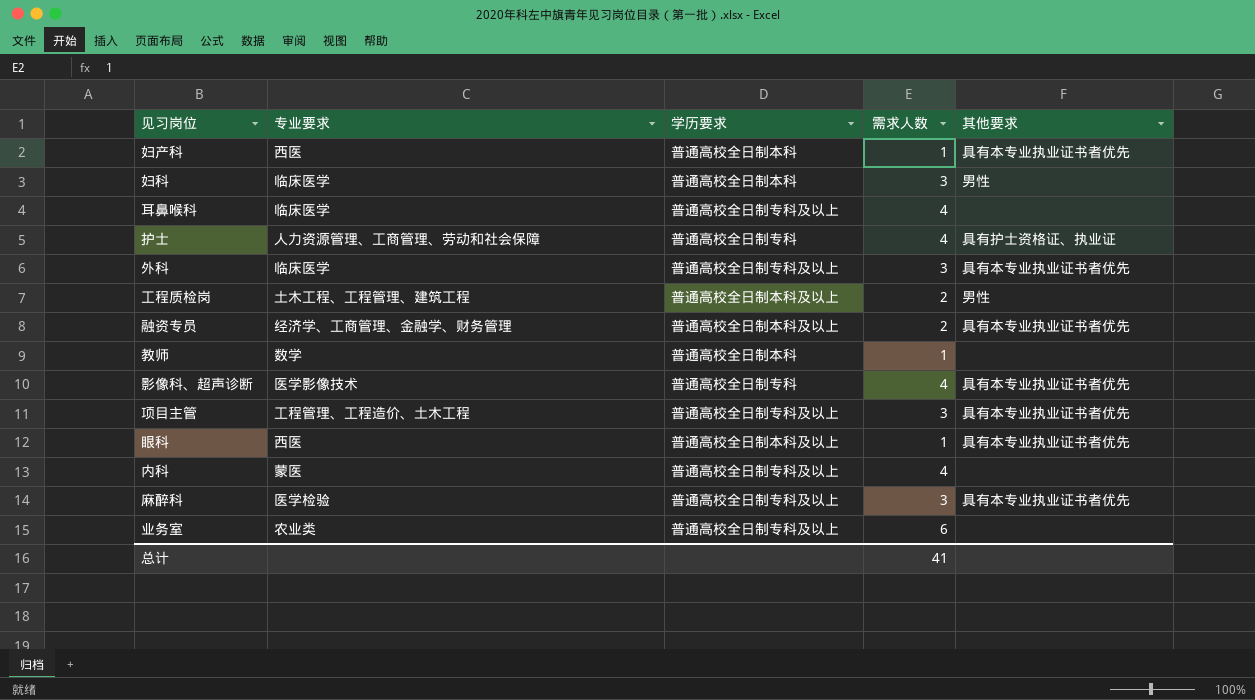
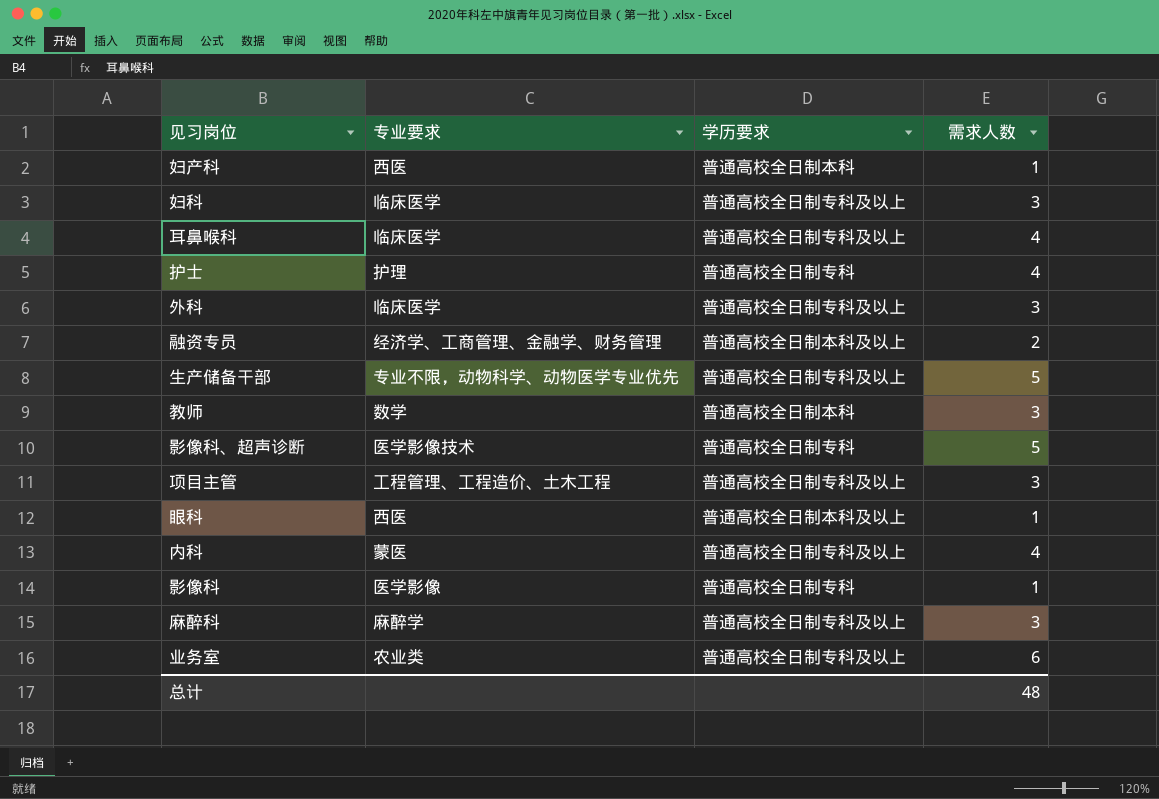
column 其他要求 | position: 5 -> none
row 工程质检岗: 土木工程、工程管理、建筑工程 | 普通高校全日制本科及以上 | 2 | 男性 -> none
妇科 | 学历要求: 普通高校全日制本科 -> 普通高校全日制专科及以上
护士 | 专业要求: 人力资源管理、工商管理、劳动和社会保障 -> 护理
row 生产储备干部: none -> 专业不限，动物科学、动物医学专业优先 | 普通高校全日制专科及以上 | 5
教师 | 需求人数: 1 -> 3
影像科、超声诊断 | 需求人数: 4 -> 5
row 影像科: none -> 医学影像 | 普通高校全日制专科 | 1
麻醉科 | 专业要求: 医学检验 -> 麻醉学
总计 | 需求人数: 41 -> 48

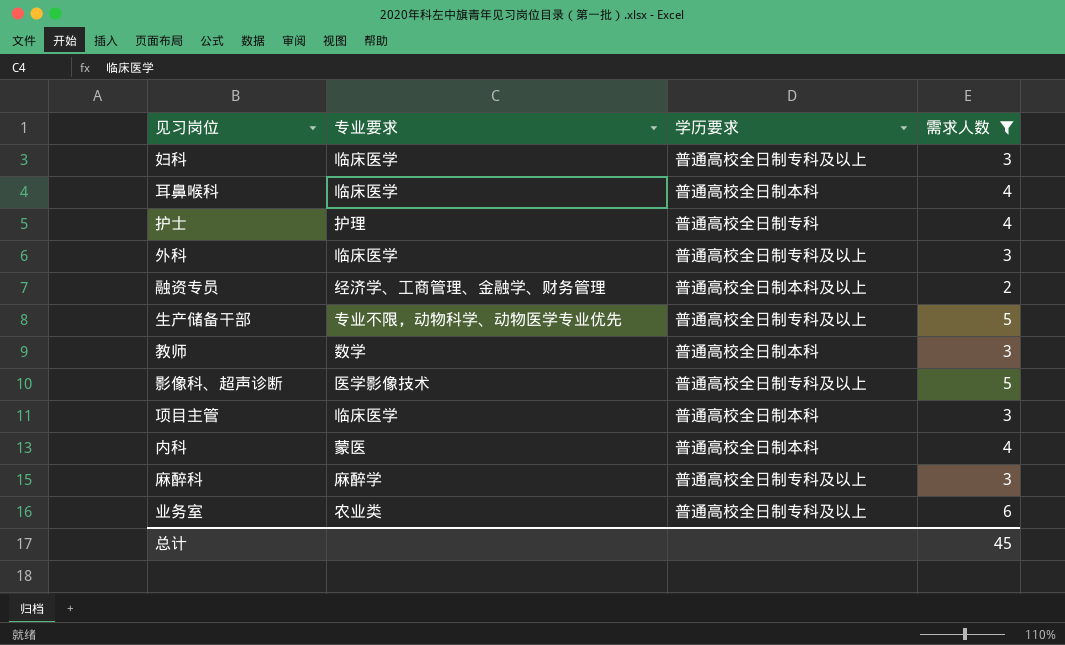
filter: none -> 需求人数 != 1
耳鼻喉科 | 学历要求: 普通高校全日制专科及以上 -> 普通高校全日制本科
影像科、超声诊断 | 学历要求: 普通高校全日制专科 -> 普通高校全日制专科及以上
项目主管 | 专业要求: 工程管理、工程造价、土木工程 -> 临床医学
项目主管 | 学历要求: 普通高校全日制专科及以上 -> 普通高校全日制本科
内科 | 学历要求: 普通高校全日制专科及以上 -> 普通高校全日制本科
总计 | 需求人数: 48 -> 45

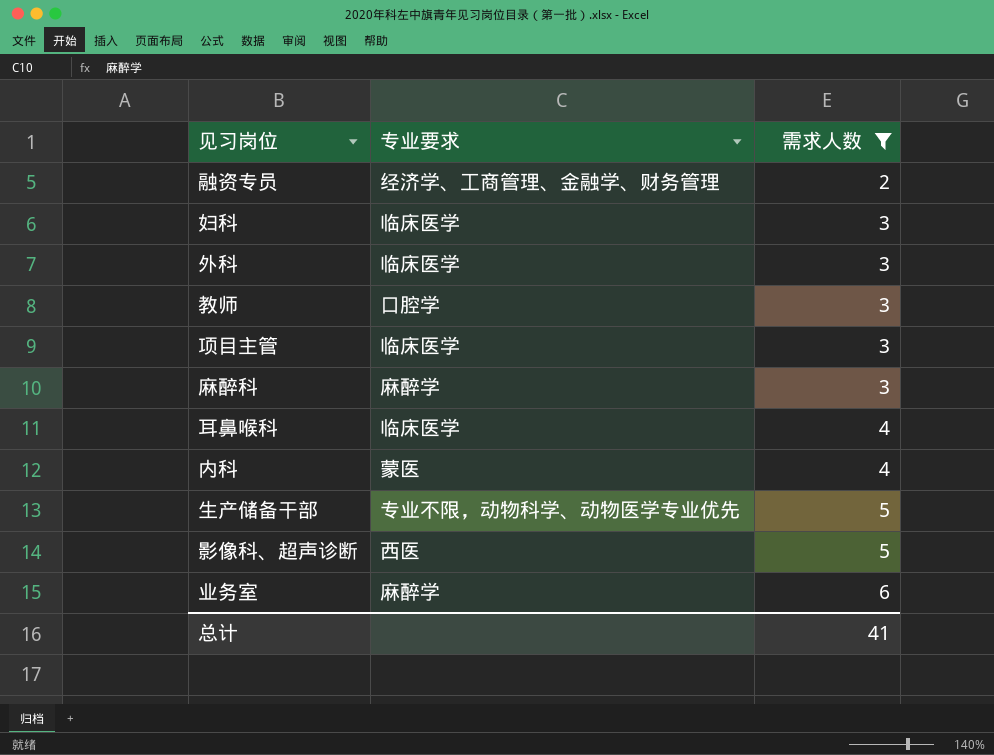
row order: none -> 需求人数 ascending
column 学历要求 | position: 3 -> none
row 护士: 护理 | 普通高校全日制专科 | 4 -> none
教师 | 专业要求: 数学 -> 口腔学
影像科、超声诊断 | 专业要求: 医学影像技术 -> 西医
业务室 | 专业要求: 农业类 -> 麻醉学
总计 | 需求人数: 45 -> 41

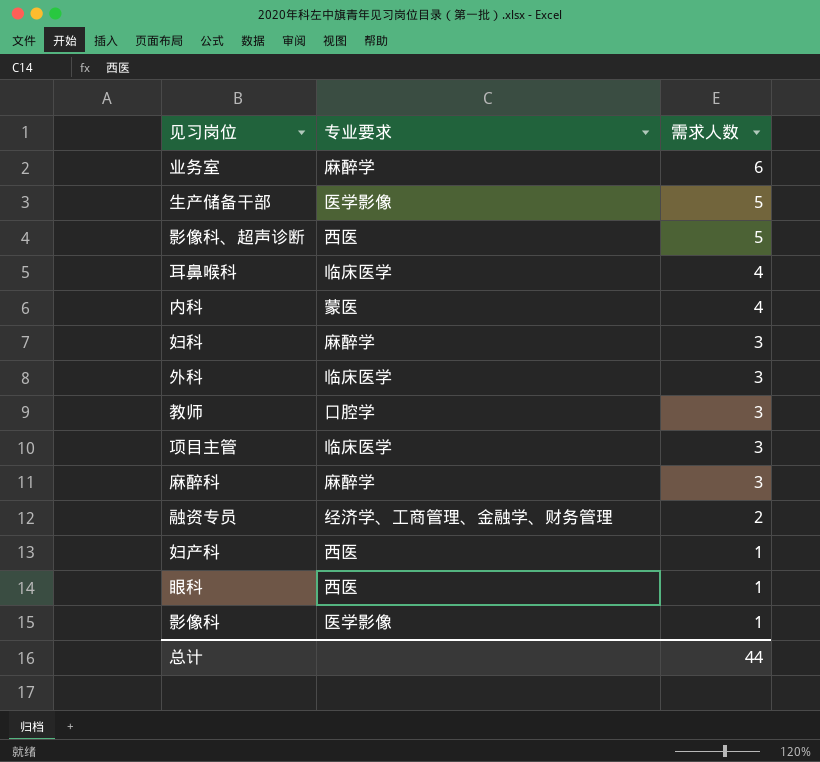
filter: 需求人数 != 1 -> none
row order: 需求人数 ascending -> 需求人数 descending
生产储备干部 | 专业要求: 专业不限，动物科学、动物医学专业优先 -> 医学影像
妇科 | 专业要求: 临床医学 -> 麻醉学
总计 | 需求人数: 41 -> 44

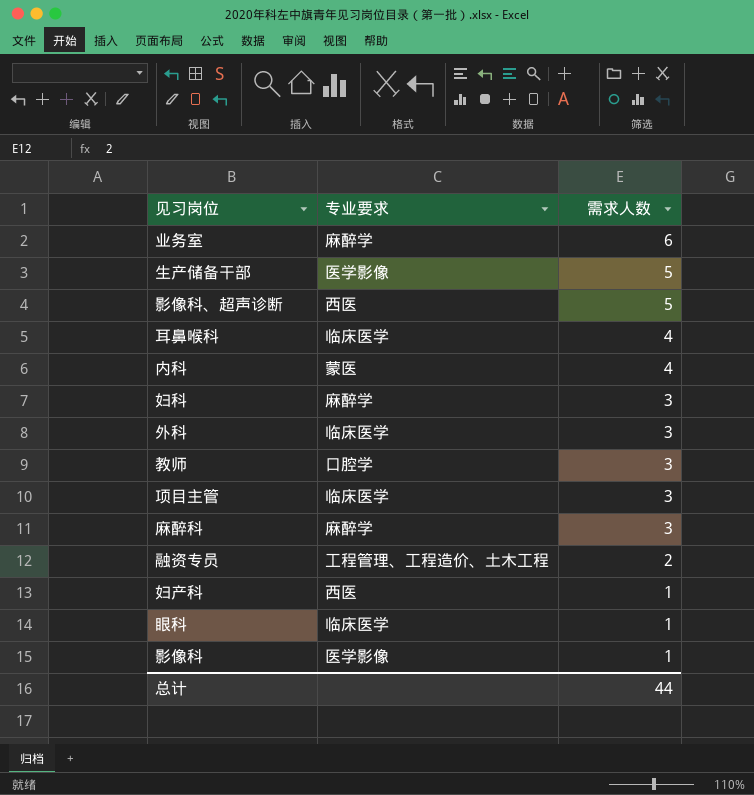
融资专员 | 专业要求: 经济学、工商管理、金融学、财务管理 -> 工程管理、工程造价、土木工程
眼科 | 专业要求: 西医 -> 临床医学

